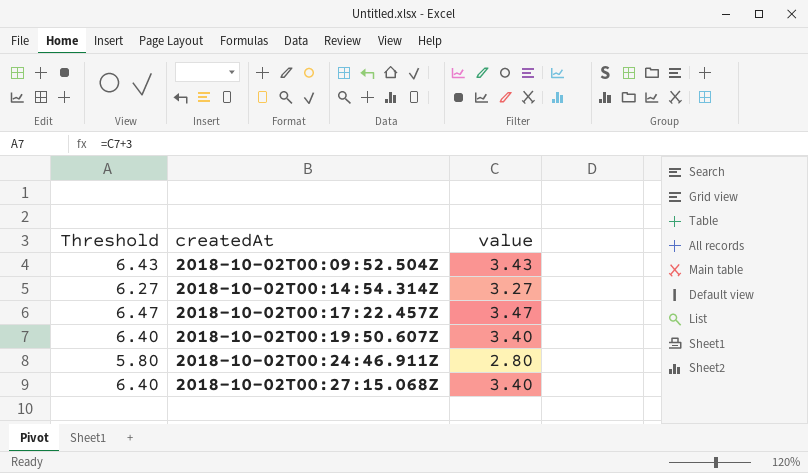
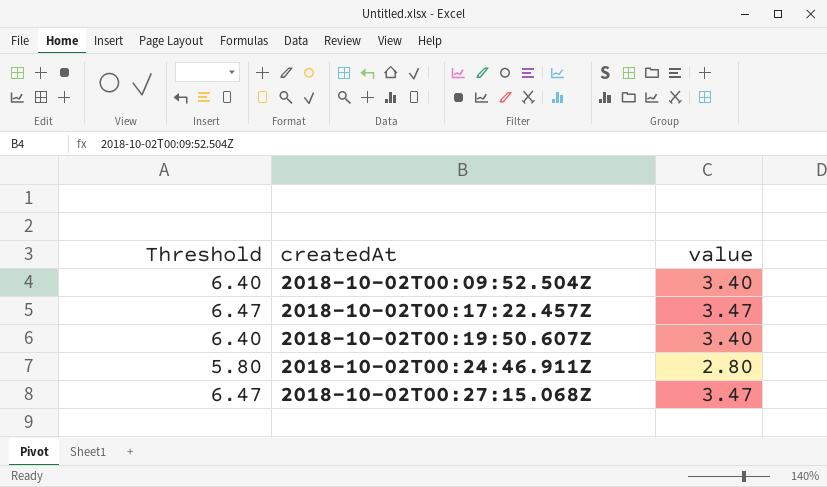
row 2018-10-02T00:14:54.314Z: 6.27 | 3.27 -> none
2018-10-02T00:09:52.504Z | Threshold: 6.43 -> 6.40
2018-10-02T00:09:52.504Z | value: 3.43 -> 3.40
2018-10-02T00:27:15.068Z | Threshold: 6.40 -> 6.47
2018-10-02T00:27:15.068Z | value: 3.40 -> 3.47

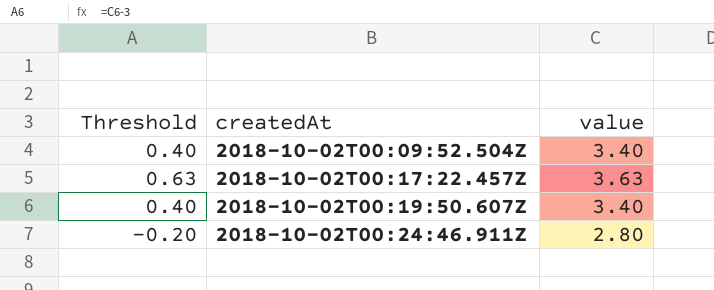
column Threshold | formula: [value] + 3 -> [value] - 3
row 2018-10-02T00:27:15.068Z: 6.47 | 3.47 -> none
2018-10-02T00:17:22.457Z | value: 3.47 -> 3.63

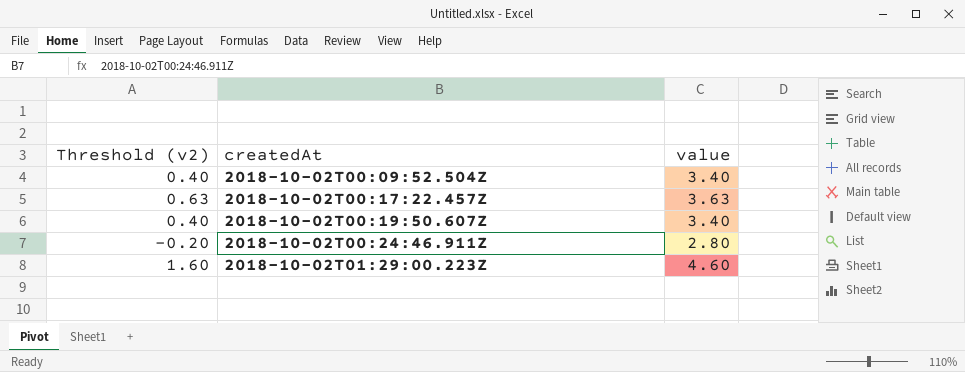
column name: Threshold -> Threshold (v2)
row 2018-10-02T01:29:00.223Z: none -> 1.60 | 4.60

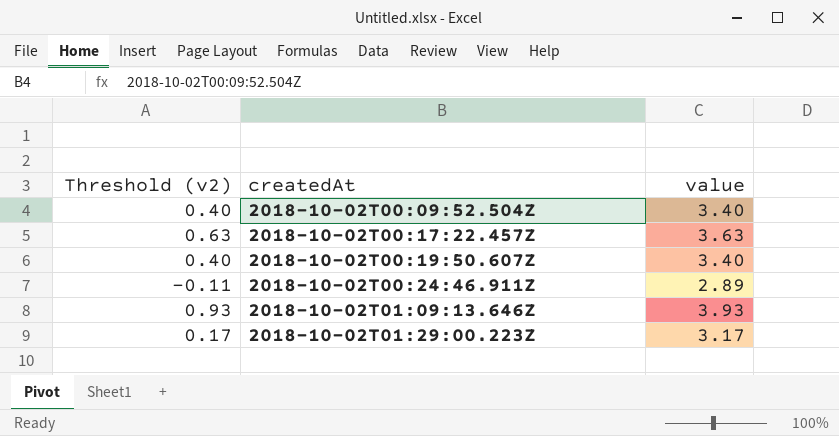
2018-10-02T00:24:46.911Z | Threshold (v2): -0.20 -> -0.11
2018-10-02T00:24:46.911Z | value: 2.80 -> 2.89
row 2018-10-02T01:09:13.646Z: none -> 0.93 | 3.93
2018-10-02T01:29:00.223Z | Threshold (v2): 1.60 -> 0.17
2018-10-02T01:29:00.223Z | value: 4.60 -> 3.17

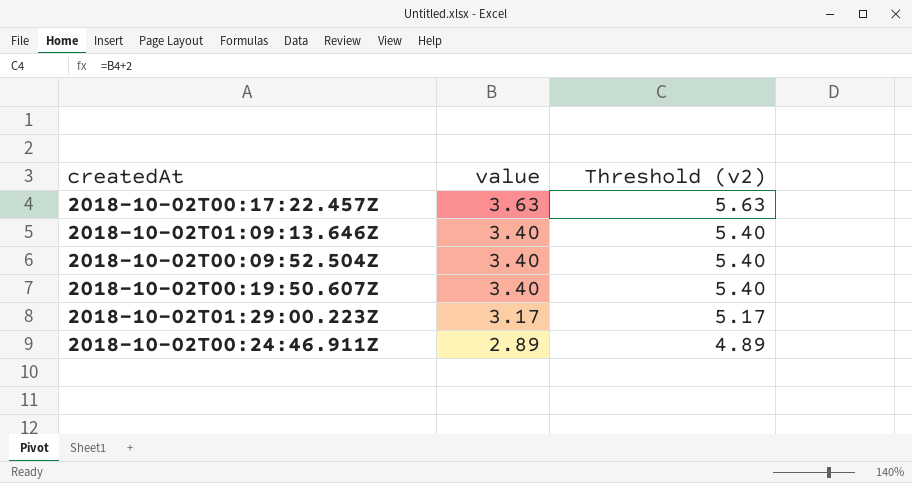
row order: createdAt ascending -> value descending
column Threshold (v2) | formula: [value] - 3 -> [value] + 2
column Threshold (v2) | position: 1 -> 3
2018-10-02T01:09:13.646Z | value: 3.93 -> 3.40

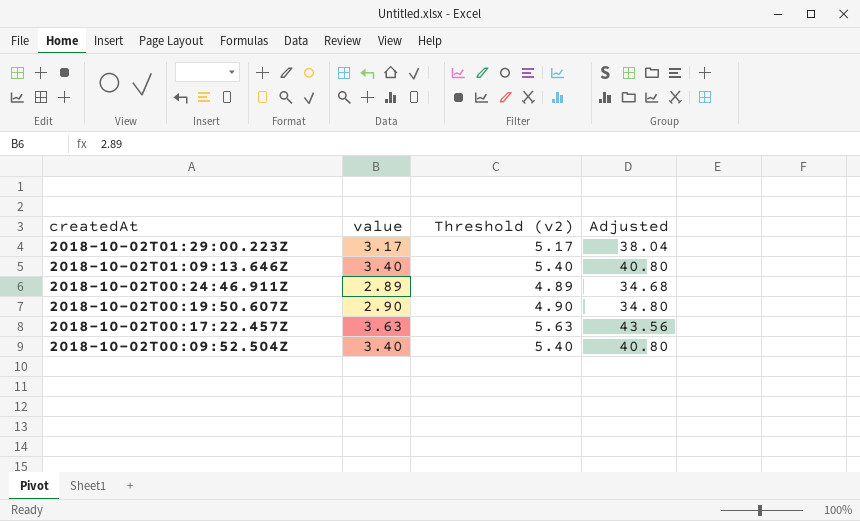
row order: value descending -> createdAt descending
column Adjusted | formula: none -> [value] * 12
2018-10-02T00:19:50.607Z | value: 3.40 -> 2.90
2018-10-02T00:19:50.607Z | Threshold (v2): 5.40 -> 4.90

